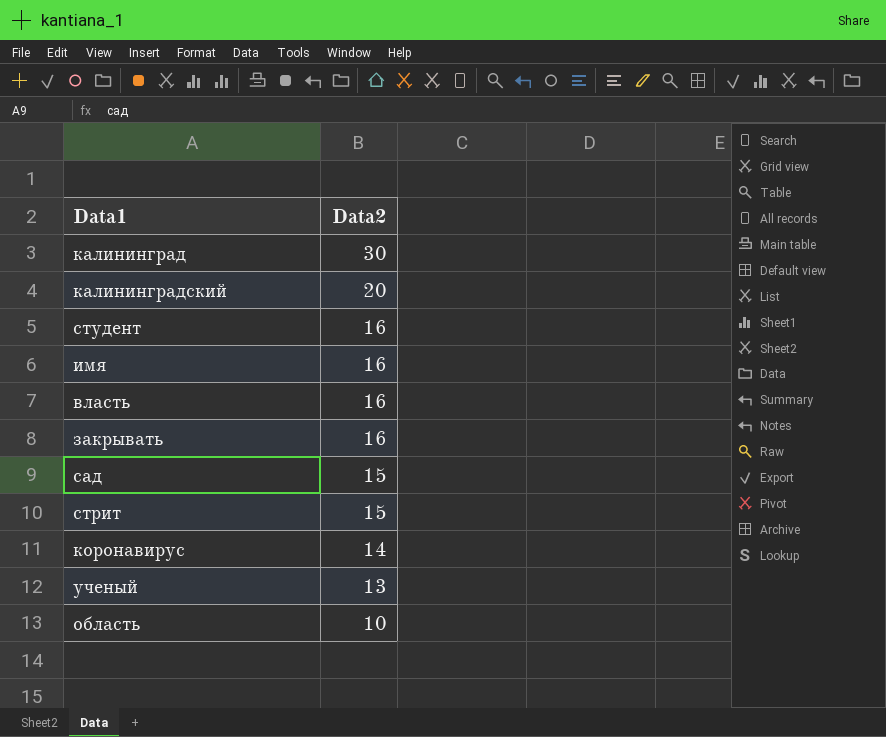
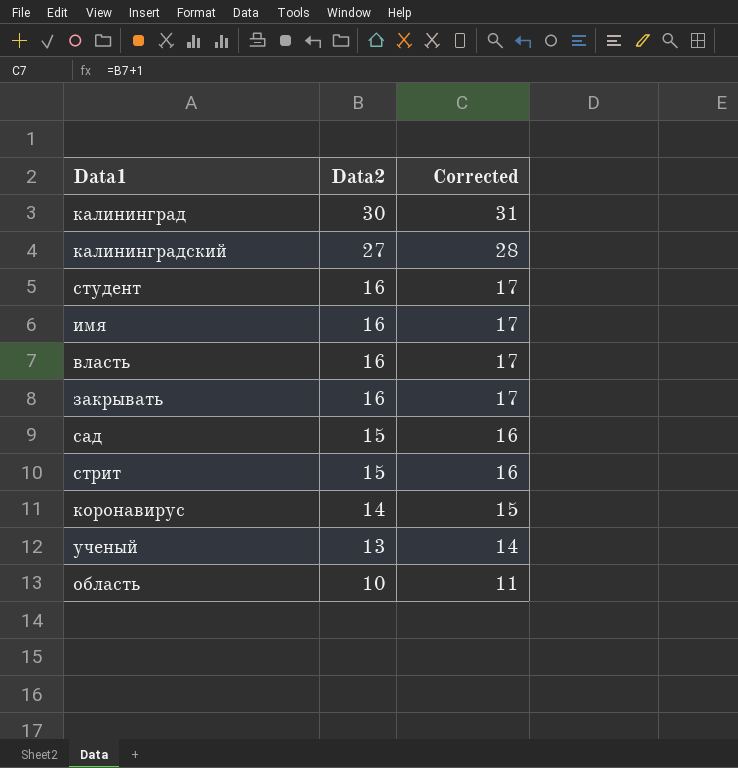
column Corrected | formula: none -> [Data2] + 1
калининградский | Data2: 20 -> 27

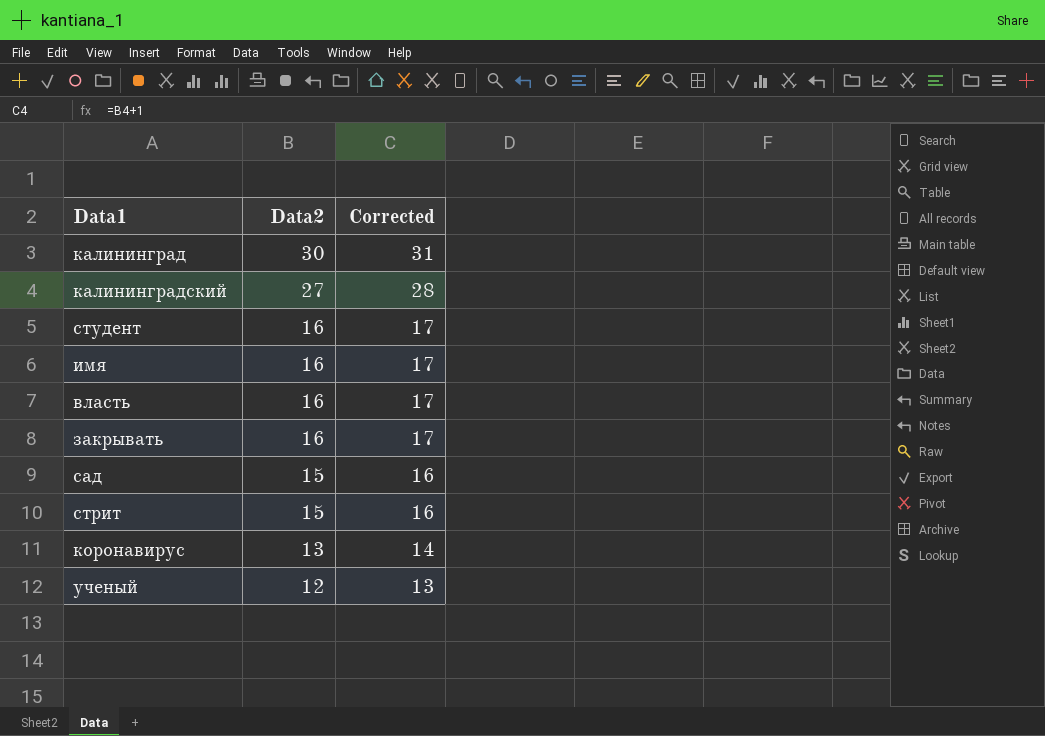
row область: 10 | 11 -> none
коронавирус | Data2: 14 -> 13
коронавирус | Corrected: 15 -> 14
ученый | Data2: 13 -> 12
ученый | Corrected: 14 -> 13

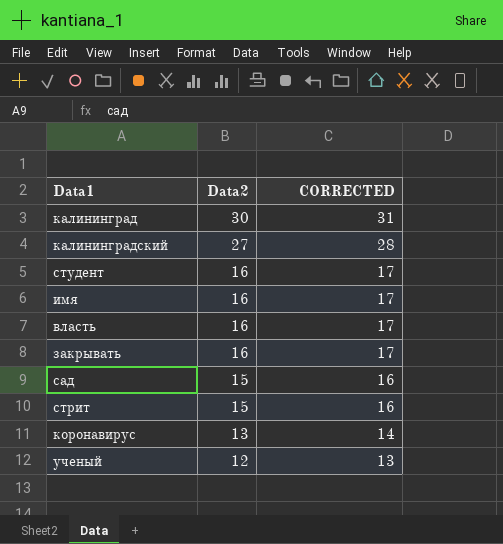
column name: Corrected -> CORRECTED

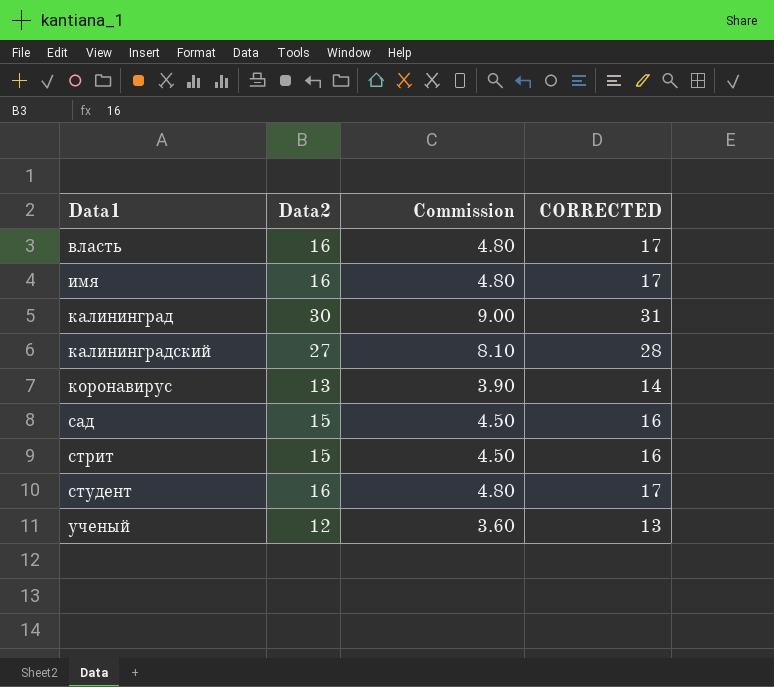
row order: Data2 descending -> Data1 ascending
column Commission | formula: none -> [Data2] * 0.3
row закрывать: 16 | 17 -> none

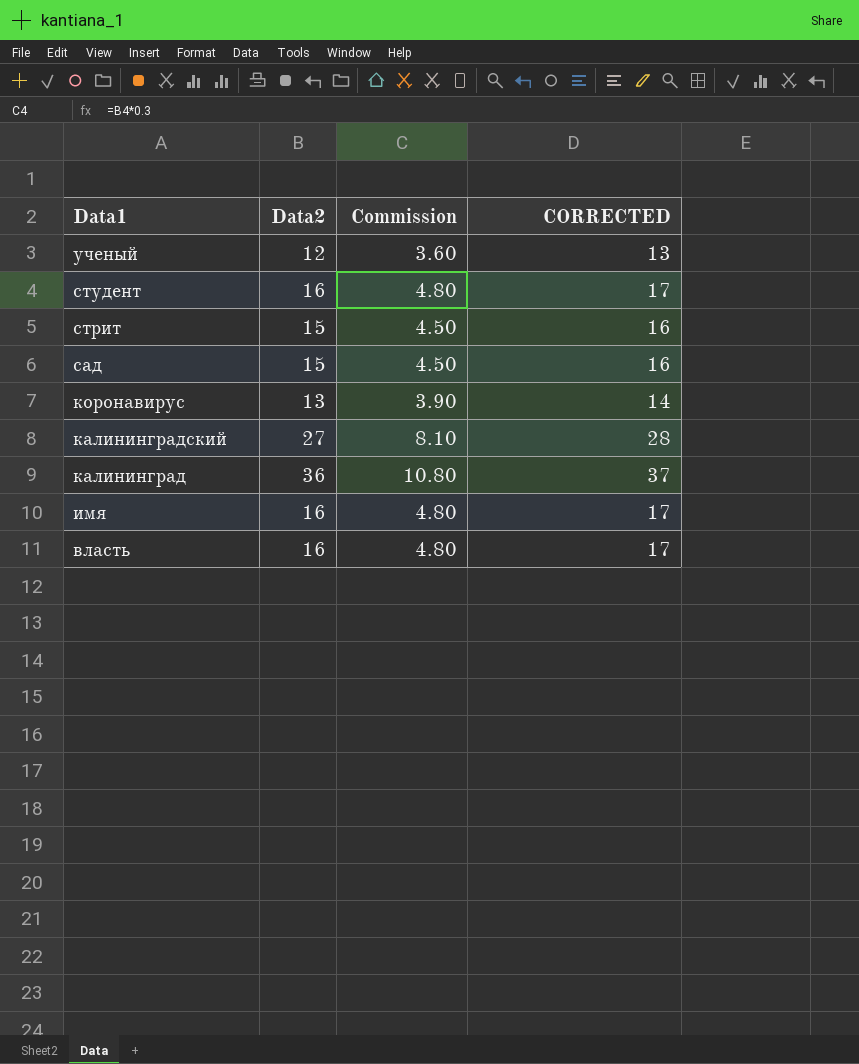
row order: Data1 ascending -> Data1 descending
калининград | Data2: 30 -> 36
калининград | Commission: 9.00 -> 10.80
калининград | CORRECTED: 31 -> 37

